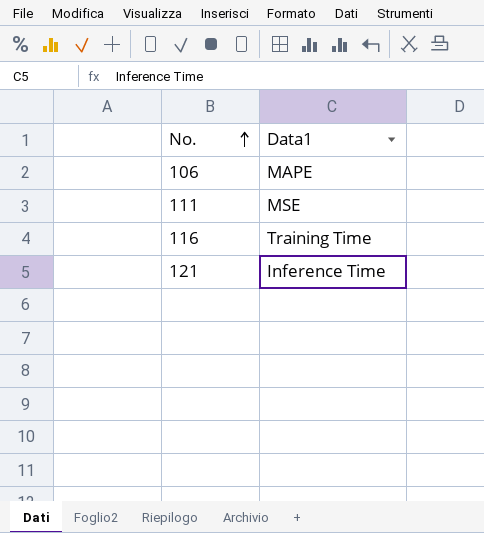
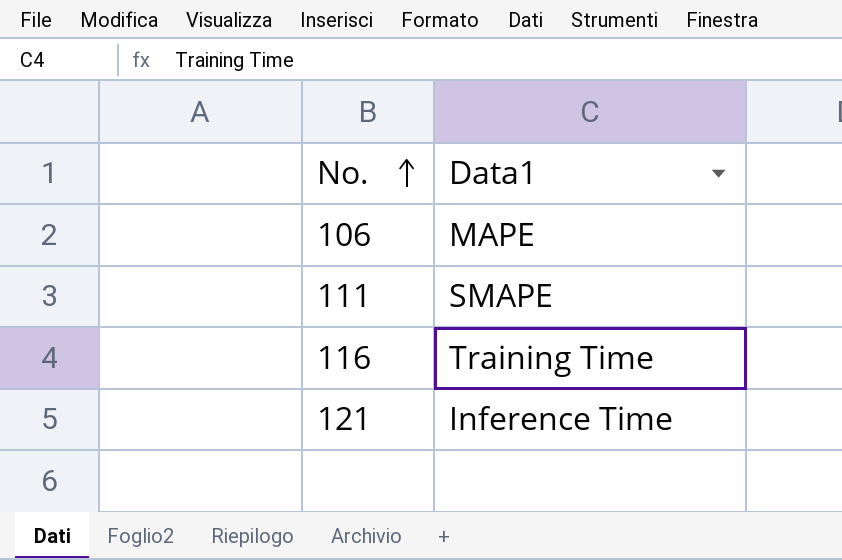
111 | Data1: MSE -> SMAPE

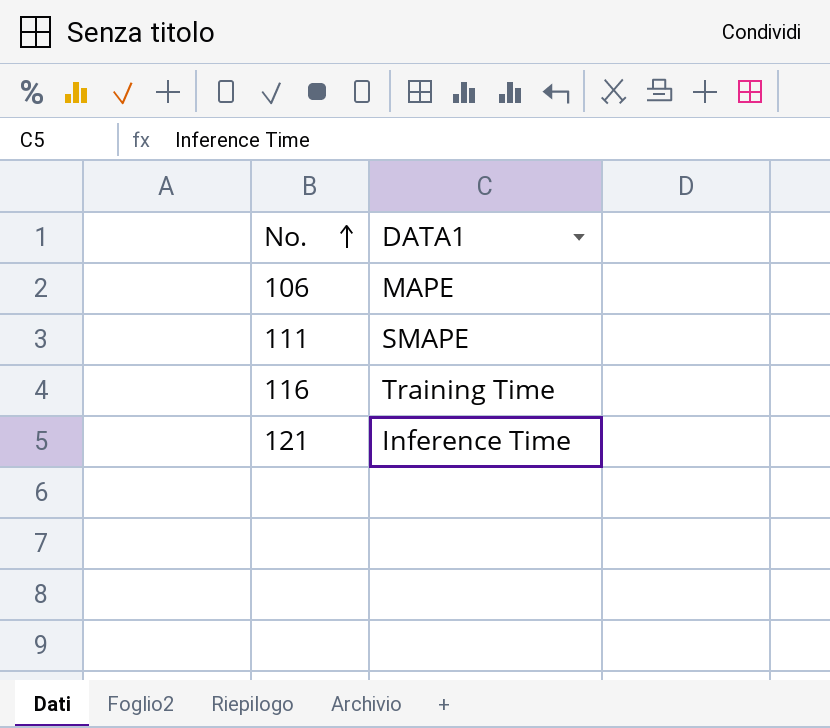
column name: Data1 -> DATA1

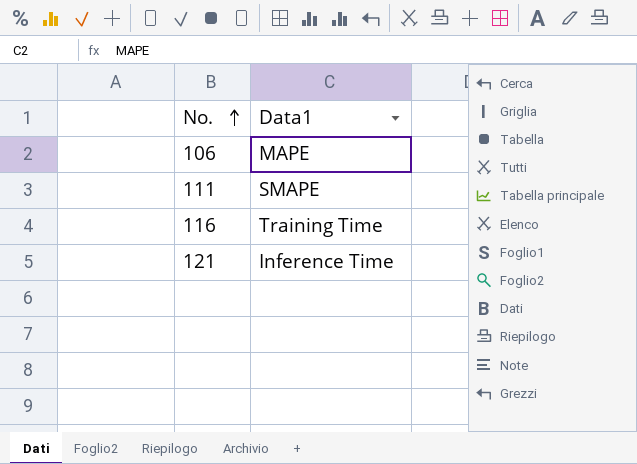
column name: DATA1 -> Data1

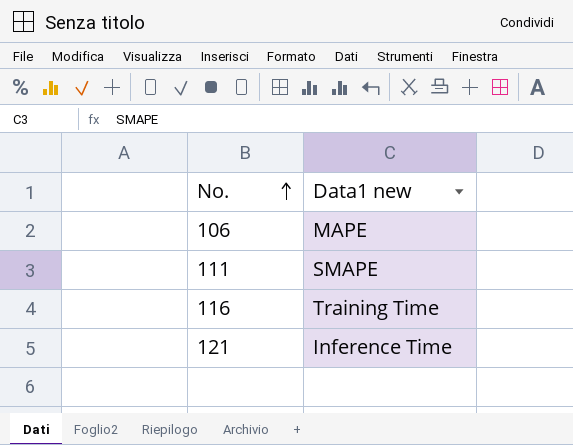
column name: Data1 -> Data1 new

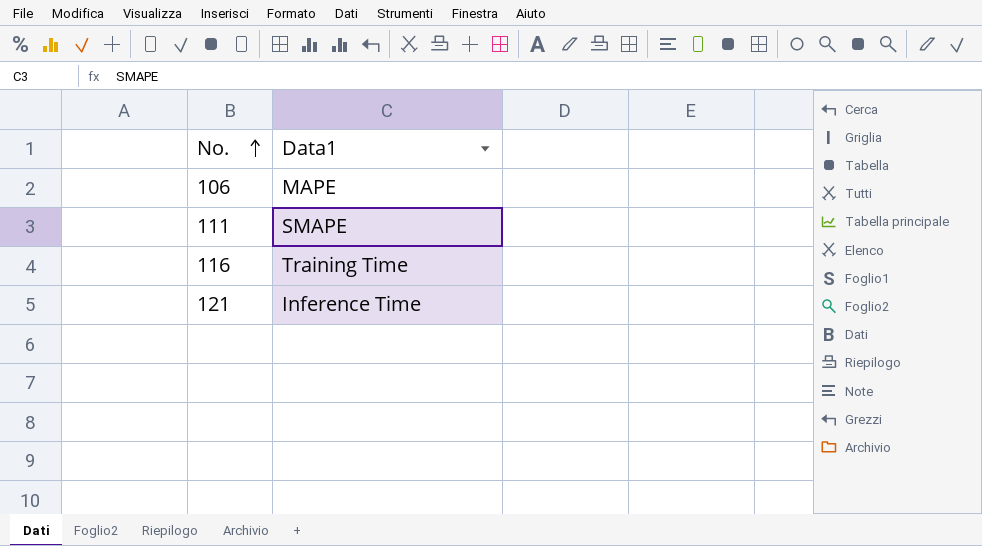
column name: Data1 new -> Data1

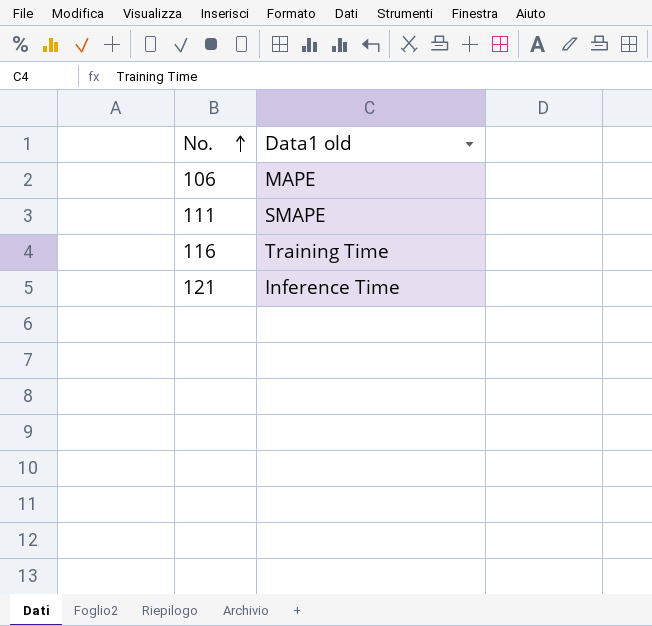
column name: Data1 -> Data1 old

